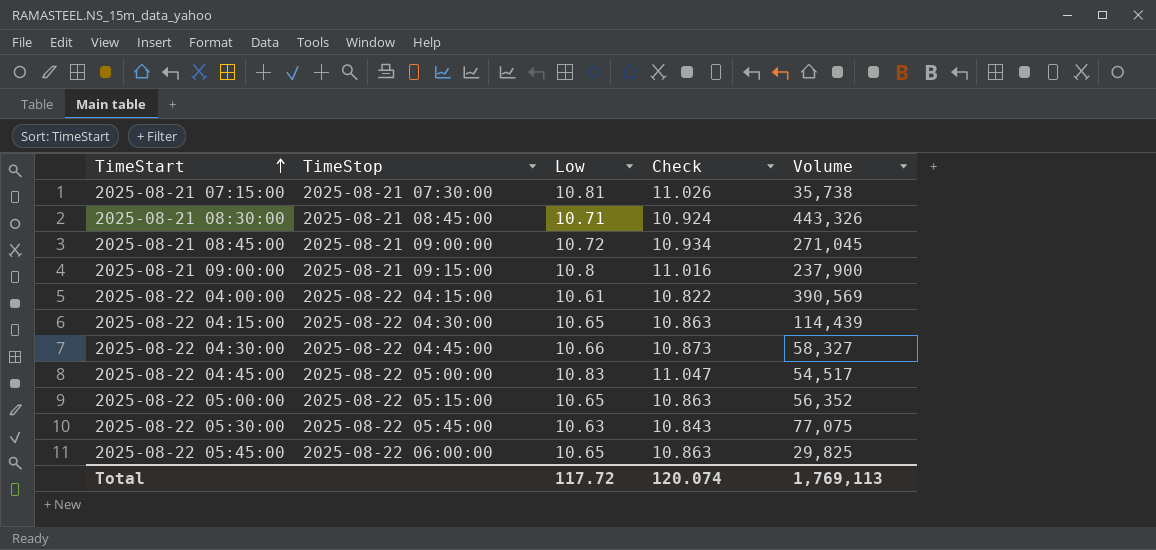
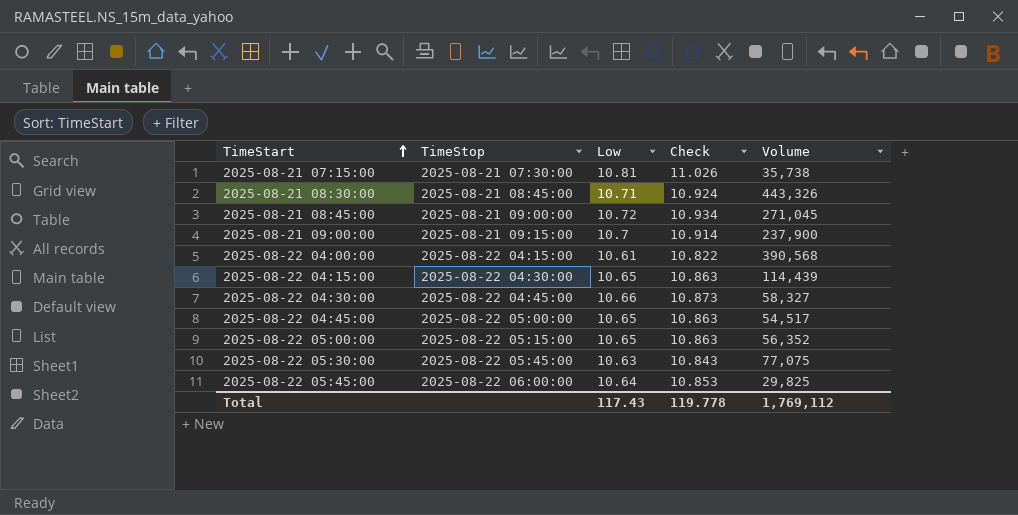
2025-08-21 09:00:00 | Low: 10.8 -> 10.7
2025-08-21 09:00:00 | Check: 11.016 -> 10.914
2025-08-22 04:00:00 | Volume: 390,569 -> 390,568
2025-08-22 04:45:00 | Low: 10.83 -> 10.65
2025-08-22 04:45:00 | Check: 11.047 -> 10.863
2025-08-22 05:45:00 | Low: 10.65 -> 10.64
2025-08-22 05:45:00 | Check: 10.863 -> 10.853
Total | Low: 117.72 -> 117.43
Total | Check: 120.074 -> 119.778
Total | Volume: 1,769,113 -> 1,769,112

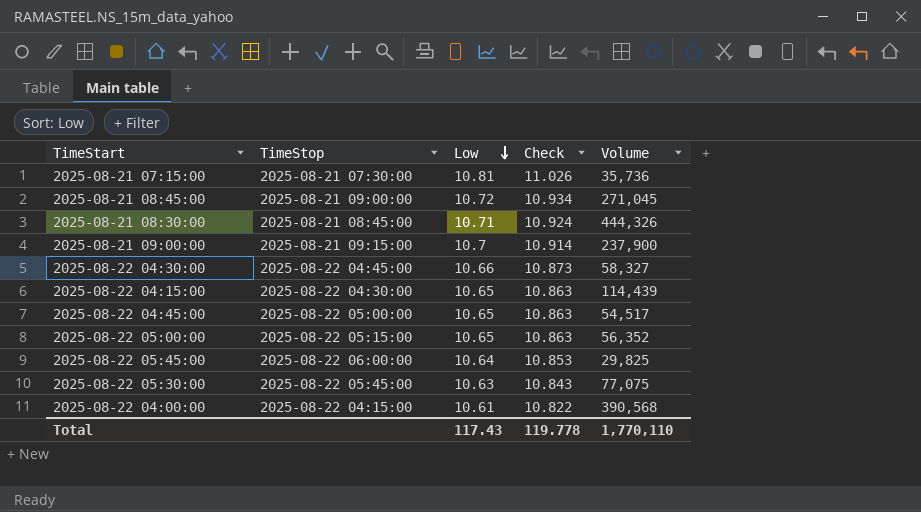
row order: TimeStart ascending -> Low descending
2025-08-21 07:15:00 | Volume: 35,738 -> 35,736
2025-08-21 08:30:00 | Volume: 443,326 -> 444,326
Total | Volume: 1,769,112 -> 1,770,110

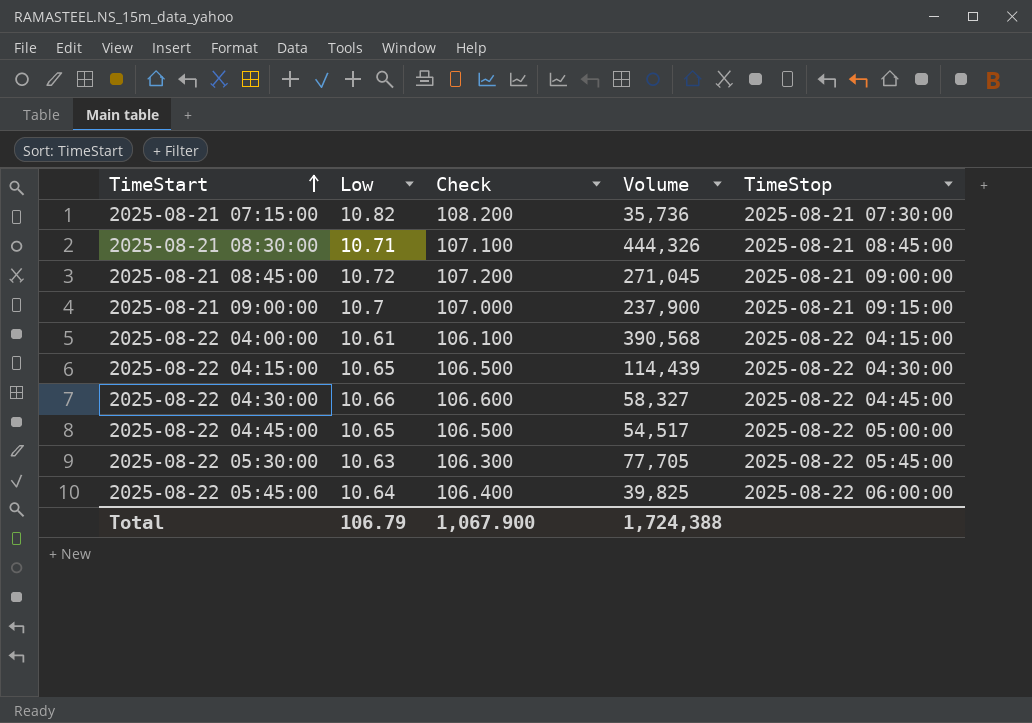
row order: Low descending -> TimeStart ascending
column Check | formula: [Low] * 1.02 -> [Low] * 10
column TimeStop | position: 2 -> 5
row 2025-08-22 05:00:00: 2025-08-22 05:15:00 | 10.65 | 10.863 | 56,352 -> none
2025-08-21 07:15:00 | Low: 10.81 -> 10.82
2025-08-22 05:30:00 | Volume: 77,075 -> 77,705
2025-08-22 05:45:00 | Volume: 29,825 -> 39,825
Total | Low: 117.43 -> 106.79
Total | Check: 119.778 -> 1,067.900
Total | Volume: 1,770,110 -> 1,724,388

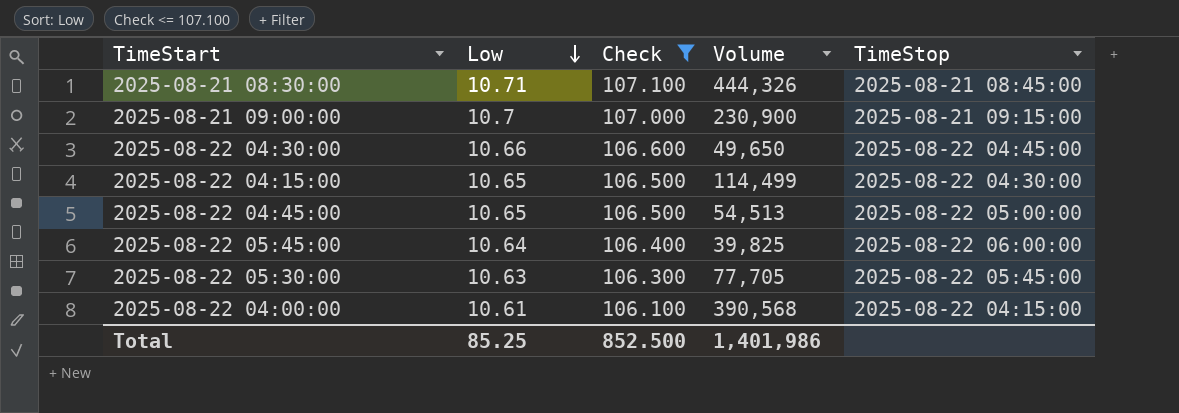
filter: none -> Check <= 107.100
row order: TimeStart ascending -> Low descending
2025-08-21 09:00:00 | Volume: 237,900 -> 230,900
2025-08-22 04:30:00 | Volume: 58,327 -> 49,650
2025-08-22 04:15:00 | Volume: 114,439 -> 114,499
2025-08-22 04:45:00 | Volume: 54,517 -> 54,513
Total | Low: 106.79 -> 85.25
Total | Check: 1,067.900 -> 852.500
Total | Volume: 1,724,388 -> 1,401,986

